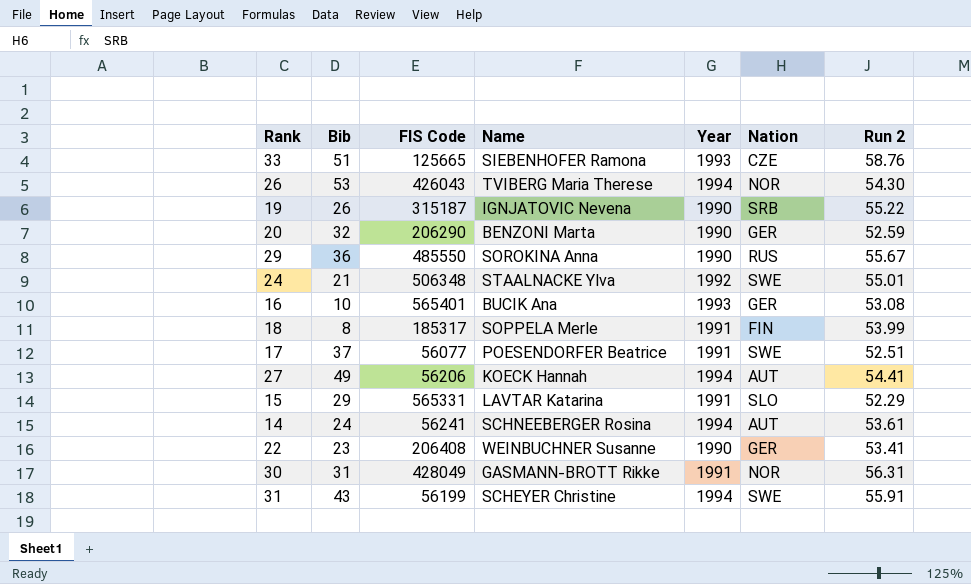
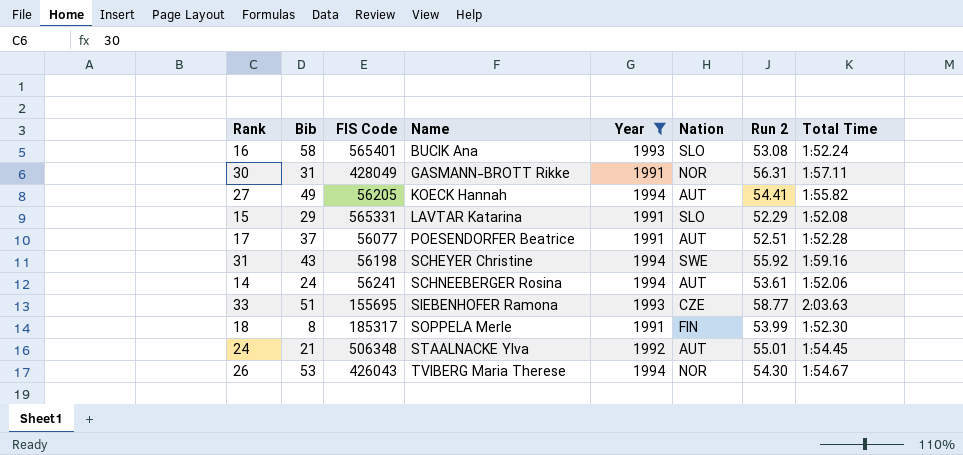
filter: none -> Year != 1990
row order: none -> Name ascending
column Total Time | position: none -> 8
16 | Bib: 10 -> 58
16 | Nation: GER -> SLO
27 | FIS Code: 56206 -> 56205
17 | Nation: SWE -> AUT
31 | FIS Code: 56199 -> 56198
31 | Run 2: 55.91 -> 55.92
33 | FIS Code: 125665 -> 155695
33 | Run 2: 58.76 -> 58.77
24 | Nation: SWE -> AUT

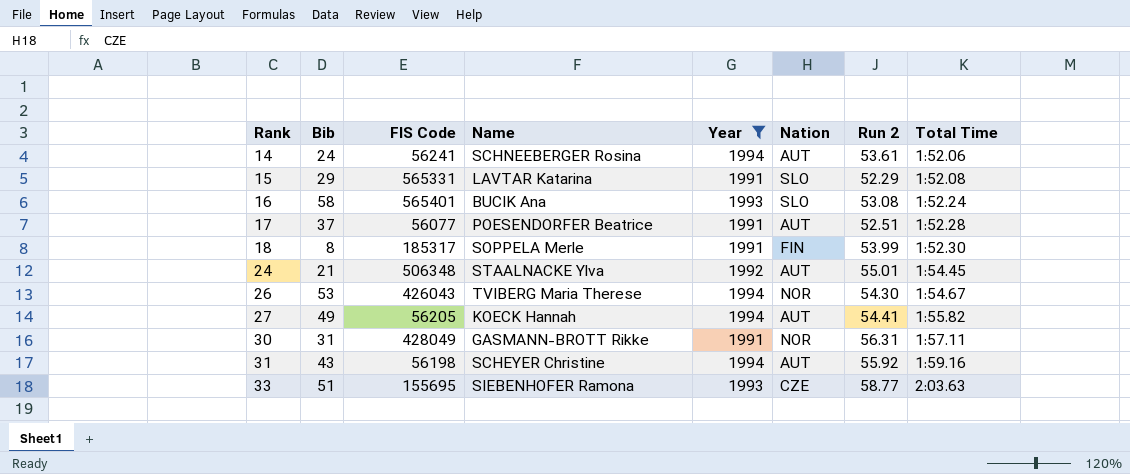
row order: Name ascending -> Rank ascending
31 | Nation: SWE -> AUT

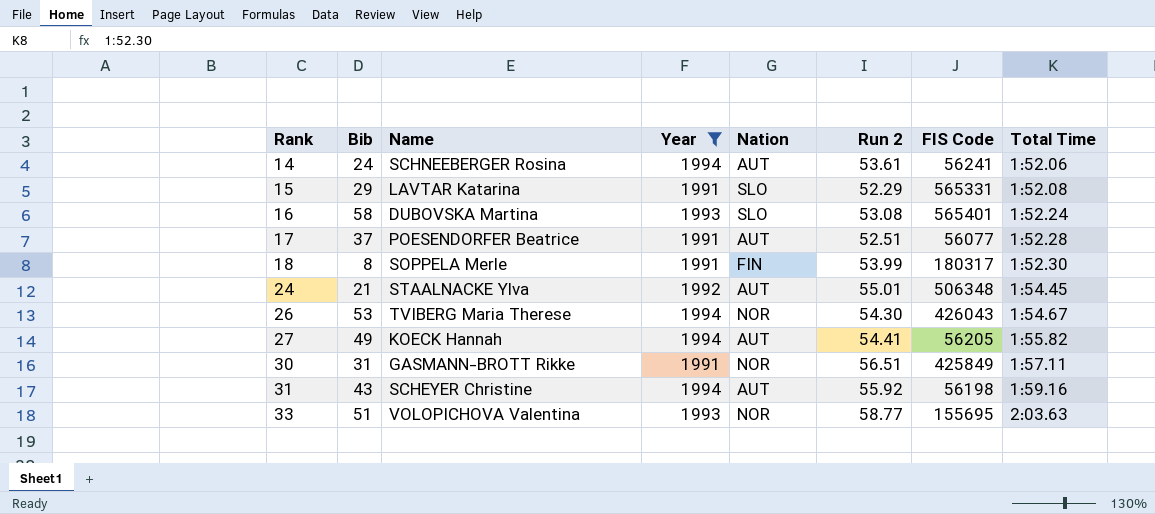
column FIS Code | position: 3 -> 7
16 | Name: BUCIK Ana -> DUBOVSKA Martina
18 | FIS Code: 185317 -> 180317
30 | Run 2: 56.31 -> 56.51
30 | FIS Code: 428049 -> 425849
33 | Name: SIEBENHOFER Ramona -> VOLOPICHOVA Valentina
33 | Nation: CZE -> NOR

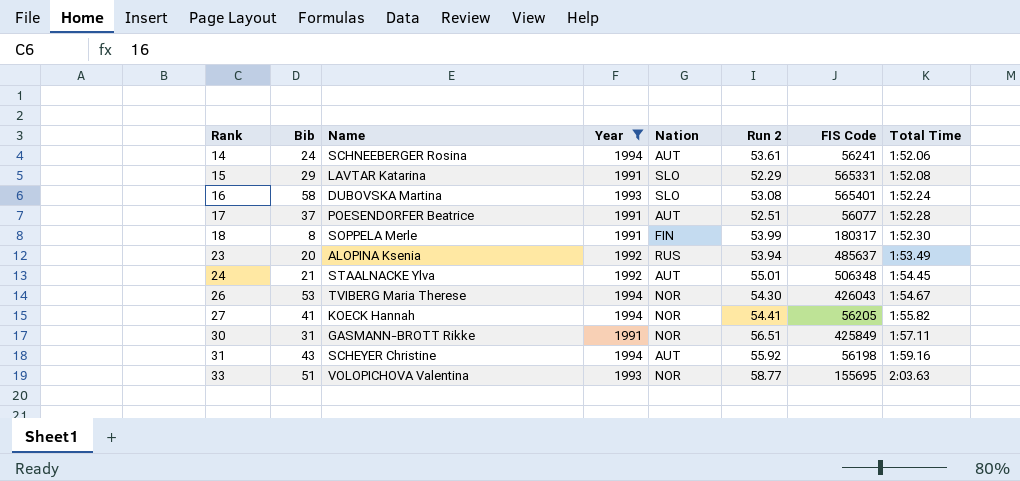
row 23: none -> 20 | ALOPINA Ksenia | 1992 | RUS | 53.94 | 485637 | 1:53.49
27 | Bib: 49 -> 41
27 | Nation: AUT -> NOR

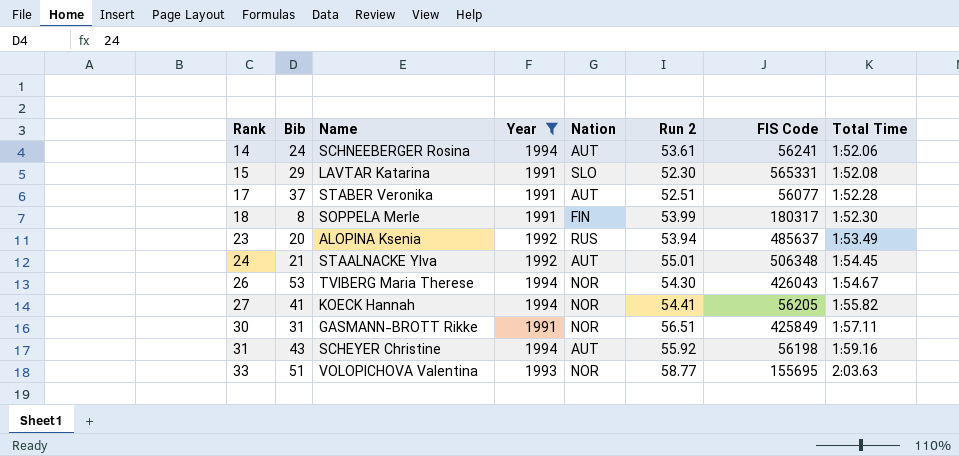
row 16: 58 | DUBOVSKA Martina | 1993 | SLO | 53.08 | 565401 | 1:52.24 -> none
15 | Run 2: 52.29 -> 52.30
17 | Name: POESENDORFER Beatrice -> STABER Veronika

